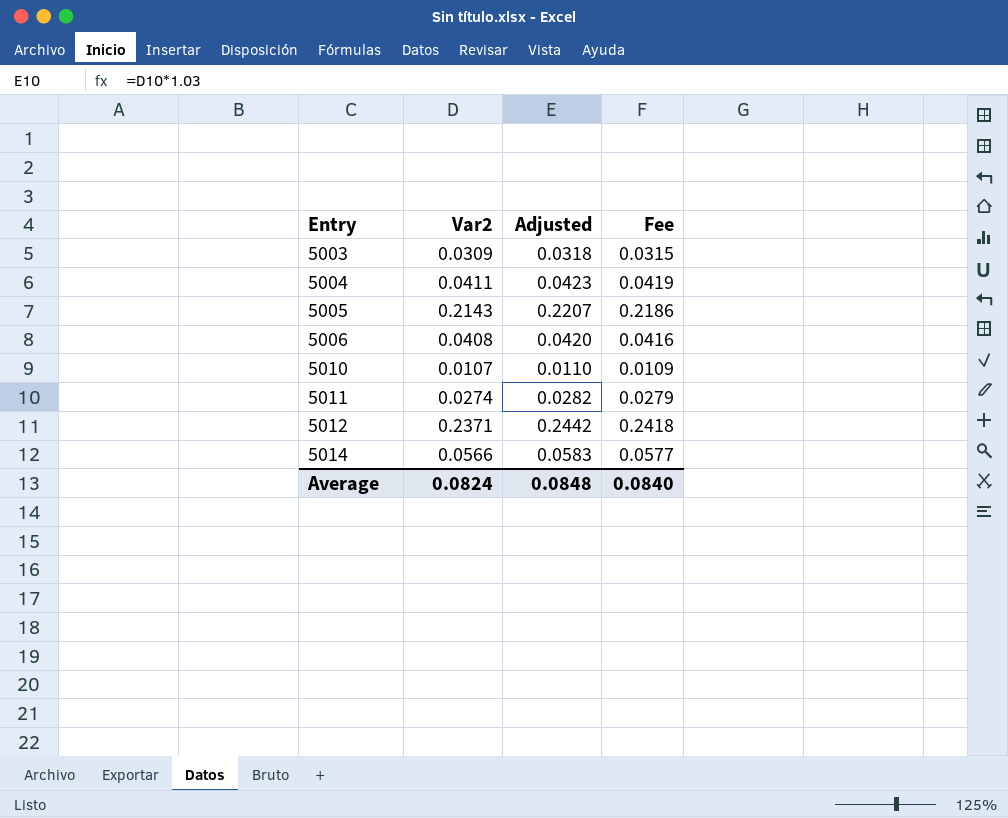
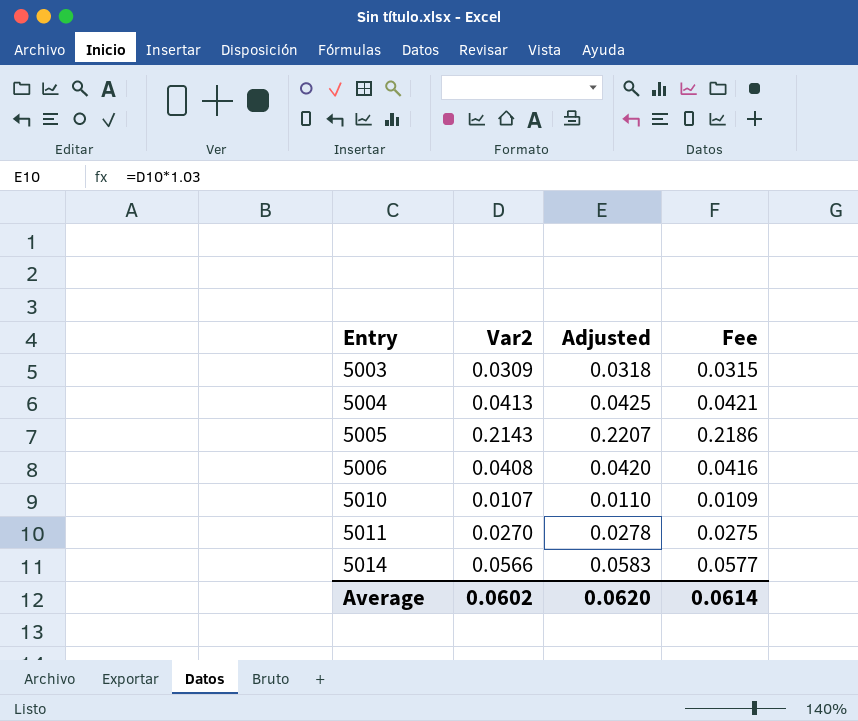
row 5012: 0.2371 | 0.2442 | 0.2418 -> none
5004 | Var2: 0.0411 -> 0.0413
5004 | Adjusted: 0.0423 -> 0.0425
5004 | Fee: 0.0419 -> 0.0421
5011 | Var2: 0.0274 -> 0.0270
5011 | Adjusted: 0.0282 -> 0.0278
5011 | Fee: 0.0279 -> 0.0275
Average | Var2: 0.0824 -> 0.0602
Average | Adjusted: 0.0848 -> 0.0620
Average | Fee: 0.0840 -> 0.0614

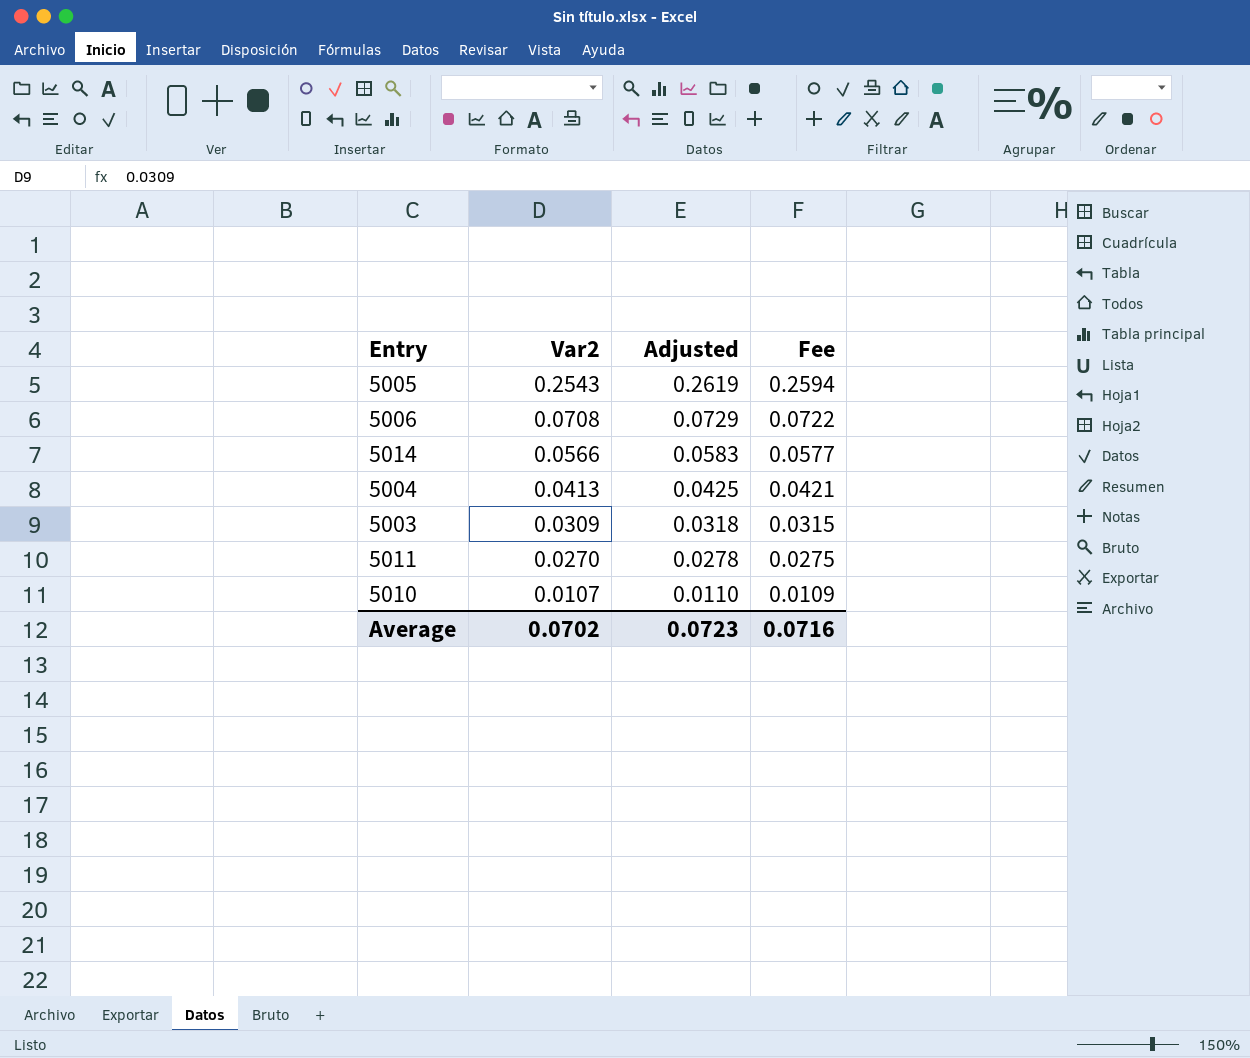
row order: Entry ascending -> Var2 descending
5005 | Var2: 0.2143 -> 0.2543
5005 | Adjusted: 0.2207 -> 0.2619
5005 | Fee: 0.2186 -> 0.2594
5006 | Var2: 0.0408 -> 0.0708
5006 | Adjusted: 0.0420 -> 0.0729
5006 | Fee: 0.0416 -> 0.0722
Average | Var2: 0.0602 -> 0.0702
Average | Adjusted: 0.0620 -> 0.0723
Average | Fee: 0.0614 -> 0.0716

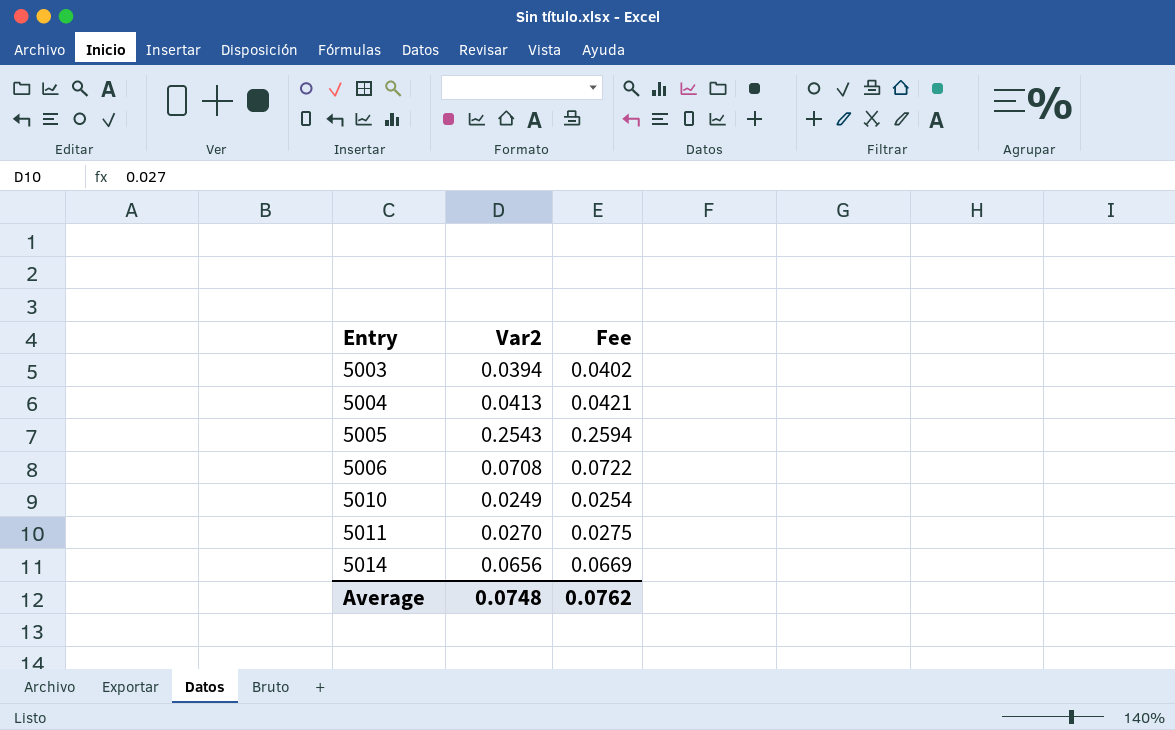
row order: Var2 descending -> Entry ascending
column Adjusted | formula: [Var2] * 1.03 -> none
5003 | Var2: 0.0309 -> 0.0394
5003 | Fee: 0.0315 -> 0.0402
5010 | Var2: 0.0107 -> 0.0249
5010 | Fee: 0.0109 -> 0.0254
5014 | Var2: 0.0566 -> 0.0656
5014 | Fee: 0.0577 -> 0.0669
Average | Var2: 0.0702 -> 0.0748
Average | Fee: 0.0716 -> 0.0762

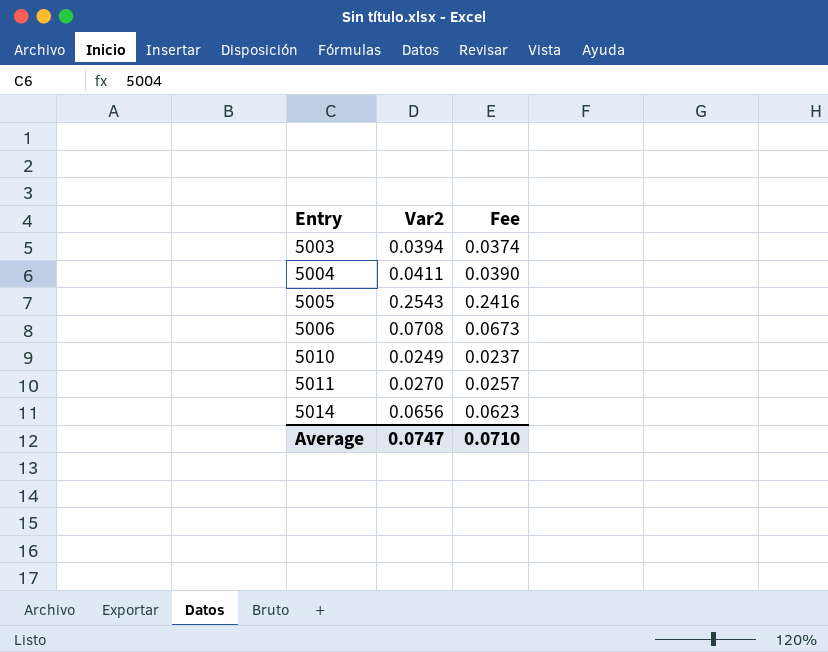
column Fee | formula: [Var2] * 1.02 -> [Var2] * 0.95
5004 | Var2: 0.0413 -> 0.0411
Average | Var2: 0.0748 -> 0.0747
Average | Fee: 0.0762 -> 0.0710

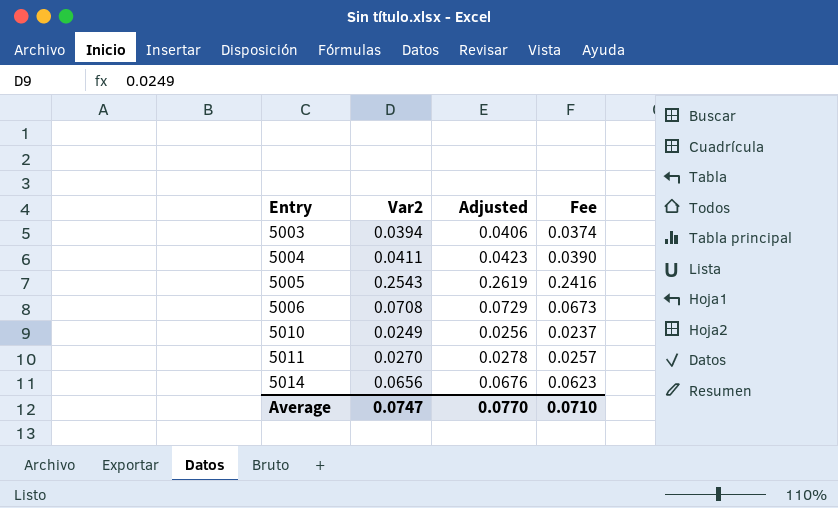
column Adjusted | formula: none -> [Var2] * 1.03

